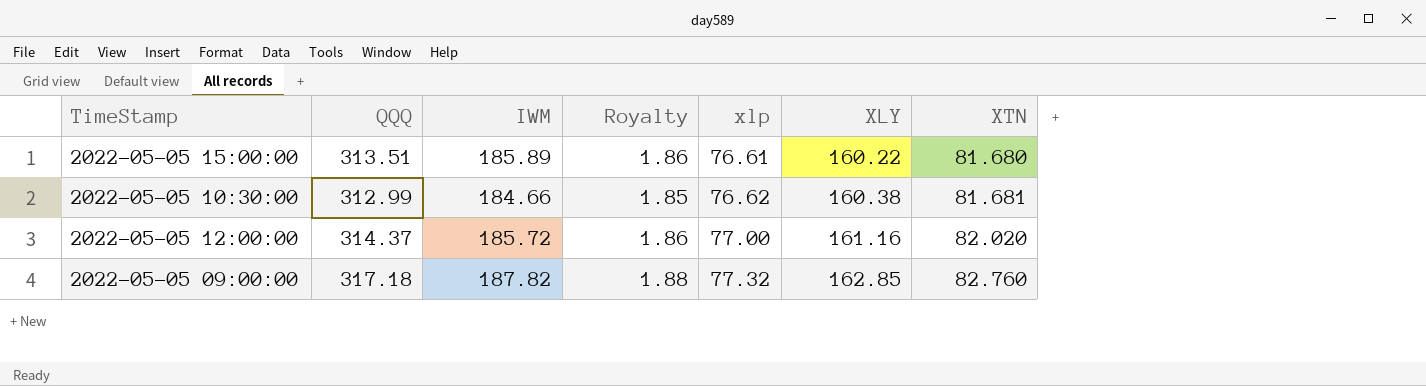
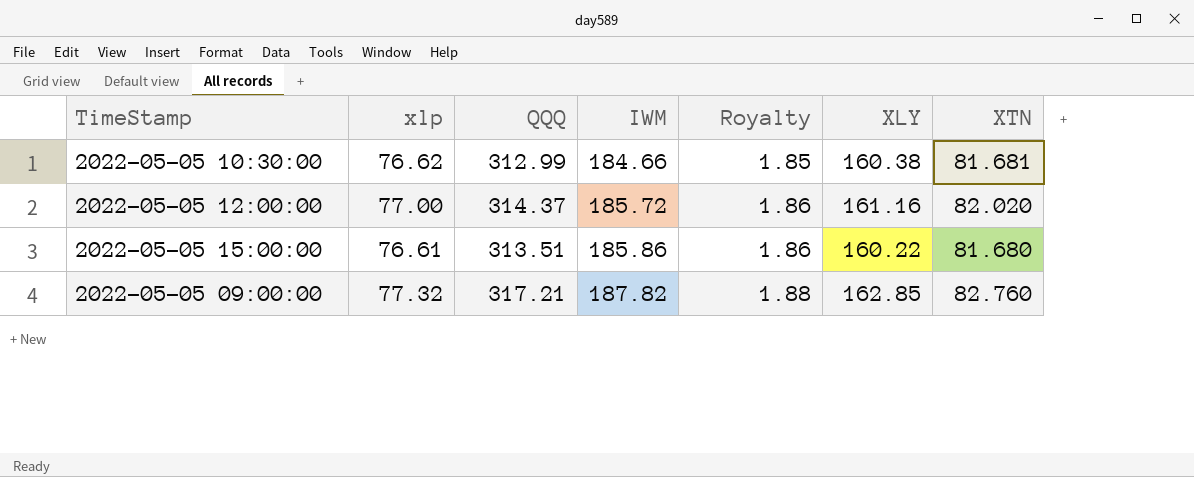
row order: xlp ascending -> IWM ascending
column xlp | position: 5 -> 2
2022-05-05 15:00:00 | IWM: 185.89 -> 185.86
2022-05-05 09:00:00 | QQQ: 317.18 -> 317.21

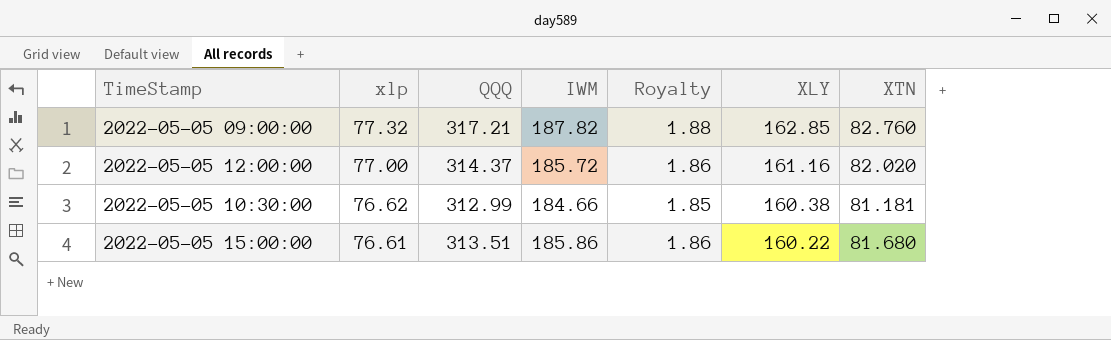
row order: IWM ascending -> xlp descending
2022-05-05 10:30:00 | XTN: 81.681 -> 81.181

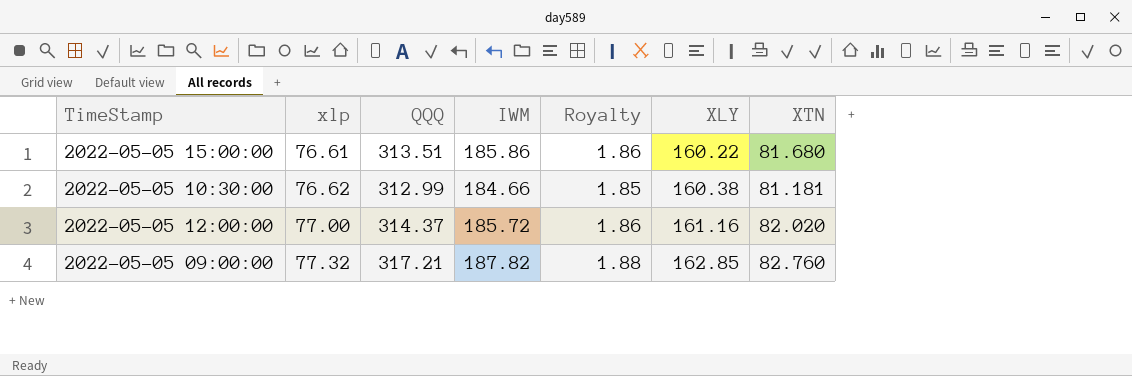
row order: xlp descending -> xlp ascending

